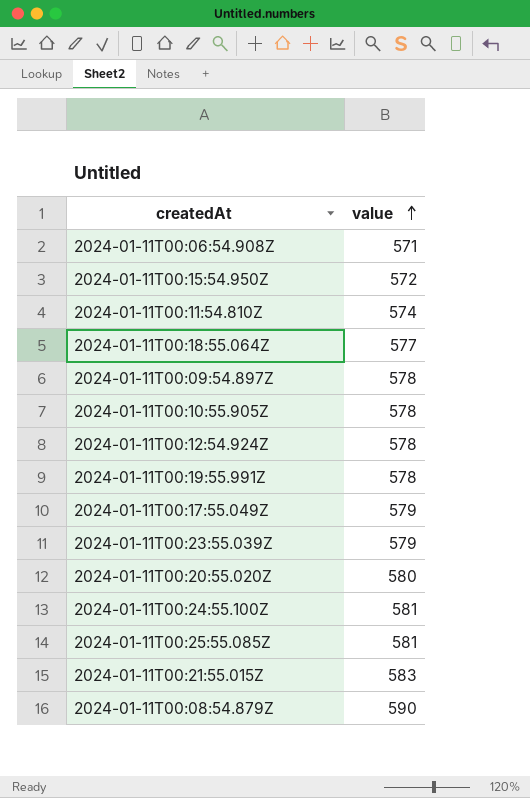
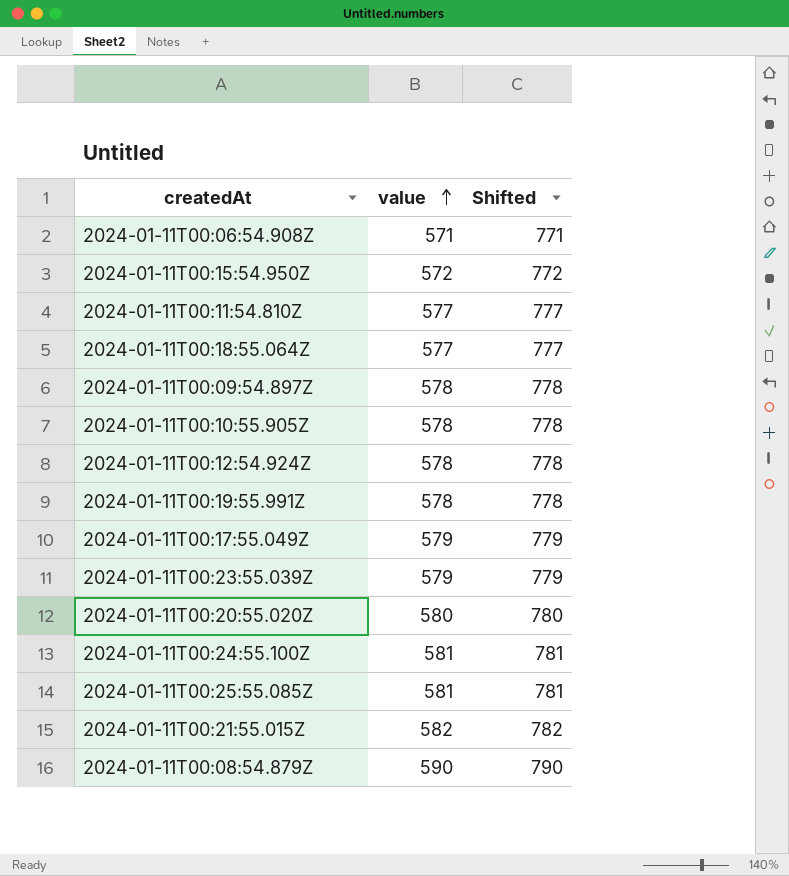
column Shifted | formula: none -> [value] + 200
2024-01-11T00:11:54.810Z | value: 574 -> 577
2024-01-11T00:21:55.015Z | value: 583 -> 582

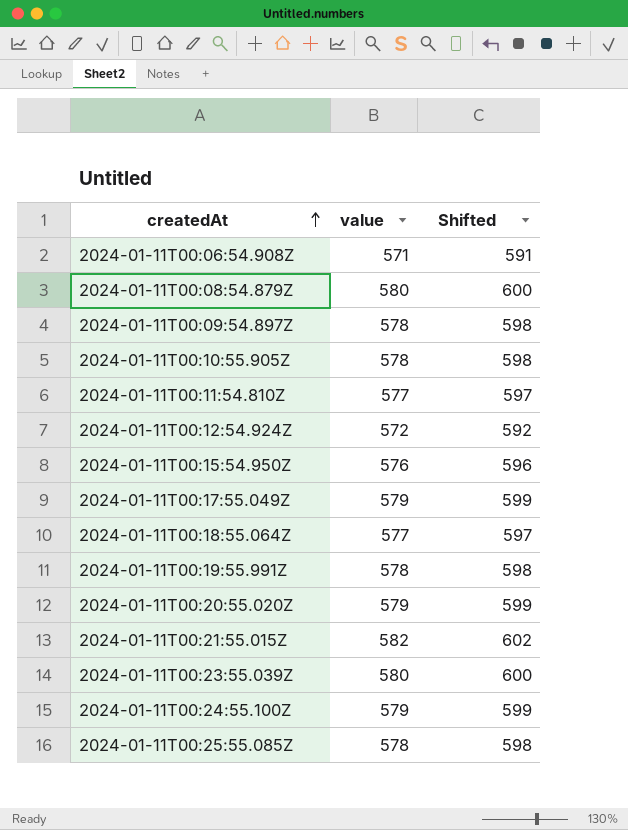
row order: value ascending -> createdAt ascending
column Shifted | formula: [value] + 200 -> [value] + 20
2024-01-11T00:08:54.879Z | value: 590 -> 580
2024-01-11T00:12:54.924Z | value: 578 -> 572
2024-01-11T00:15:54.950Z | value: 572 -> 576
2024-01-11T00:20:55.020Z | value: 580 -> 579
2024-01-11T00:23:55.039Z | value: 579 -> 580
2024-01-11T00:24:55.100Z | value: 581 -> 579
2024-01-11T00:25:55.085Z | value: 581 -> 578

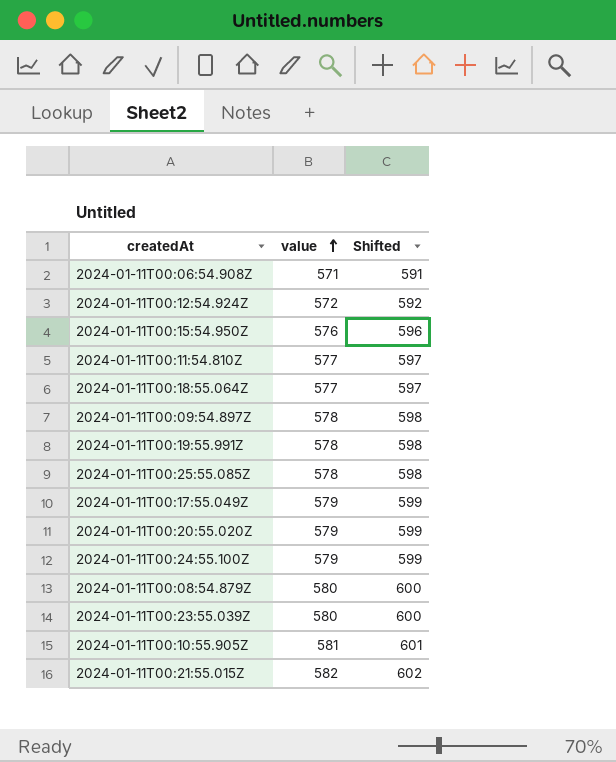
row order: createdAt ascending -> value ascending
2024-01-11T00:10:55.905Z | value: 578 -> 581
2024-01-11T00:10:55.905Z | Shifted: 598 -> 601

